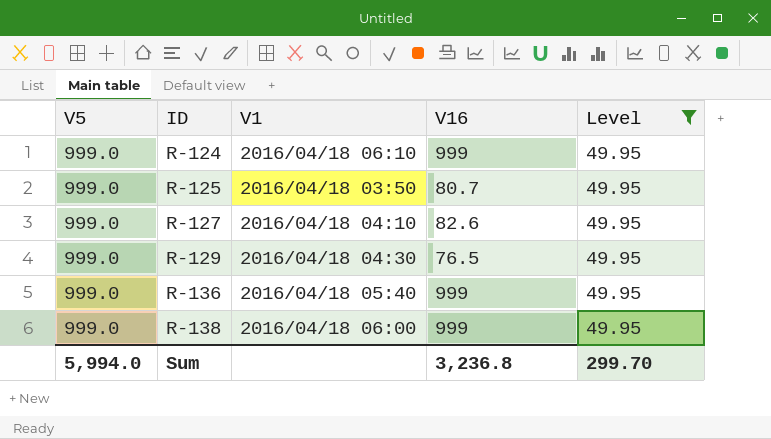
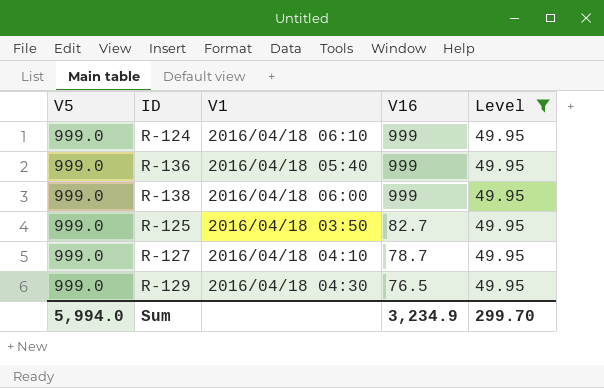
row order: ID ascending -> V16 descending
R-125 | V16: 80.7 -> 82.7
R-127 | V16: 82.6 -> 78.7
Sum | V16: 3,236.8 -> 3,234.9

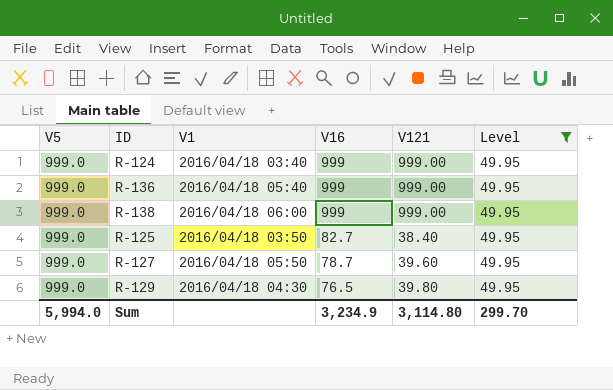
column V121 | position: none -> 5
R-124 | V1: 2016/04/18 06:10 -> 2016/04/18 03:40
R-127 | V1: 2016/04/18 04:10 -> 2016/04/18 05:50

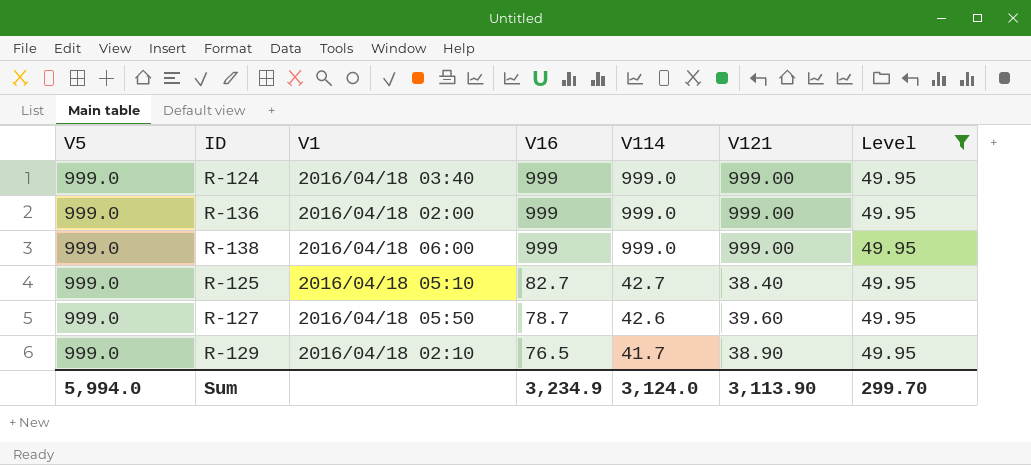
column V114 | position: none -> 5
R-136 | V1: 2016/04/18 05:40 -> 2016/04/18 02:00
R-125 | V1: 2016/04/18 03:50 -> 2016/04/18 05:10
R-129 | V1: 2016/04/18 04:30 -> 2016/04/18 02:10
R-129 | V121: 39.80 -> 38.90
Sum | V121: 3,114.80 -> 3,113.90

